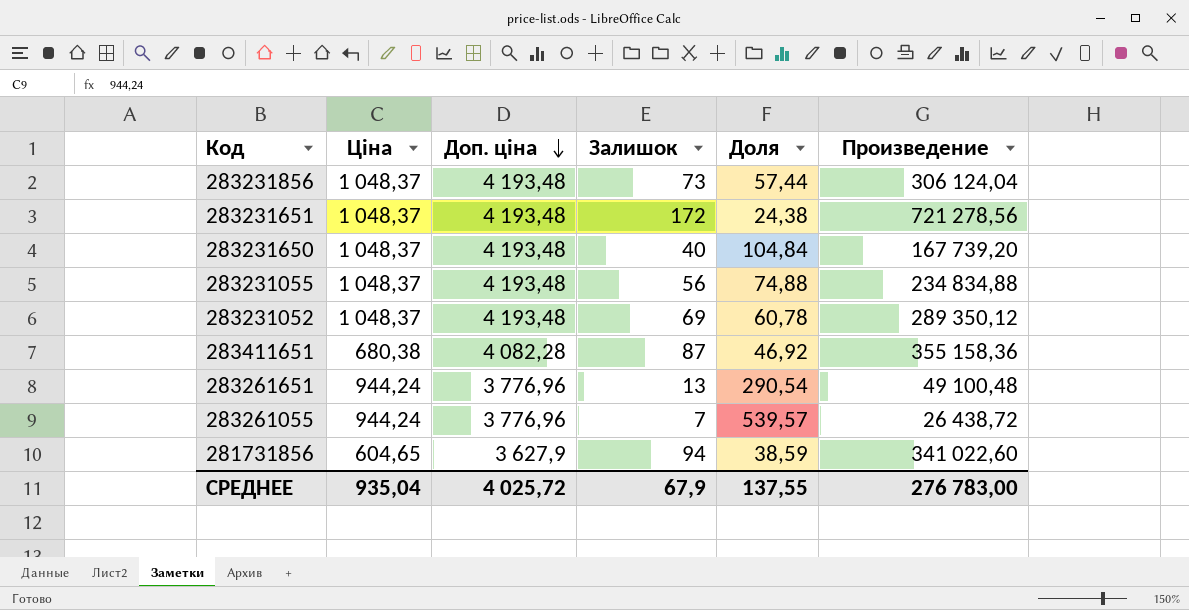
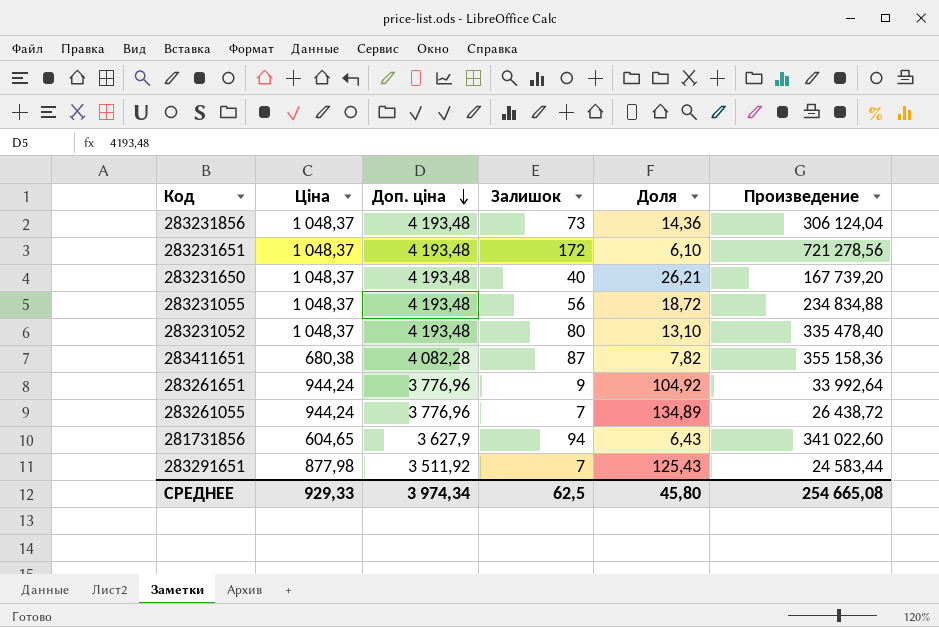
column Доля | formula: [Доп. ціна] / [Залишок] -> [Ціна] / [Залишок]
283231052 | Залишок: 69 -> 80
283231052 | Произведение: 289 350,12 -> 335 478,40
283261651 | Залишок: 13 -> 9
283261651 | Произведение: 49 100,48 -> 33 992,64
row 283291651: none -> 877,98 | 3 511,92 | 7 | 125,43 | 24 583,44
СРЕДНЕЕ | Ціна: 935,04 -> 929,33
СРЕДНЕЕ | Доп. ціна: 4 025,72 -> 3 974,34
СРЕДНЕЕ | Залишок: 67,9 -> 62,5
СРЕДНЕЕ | Доля: 137,55 -> 45,80
СРЕДНЕЕ | Произведение: 276 783,00 -> 254 665,08

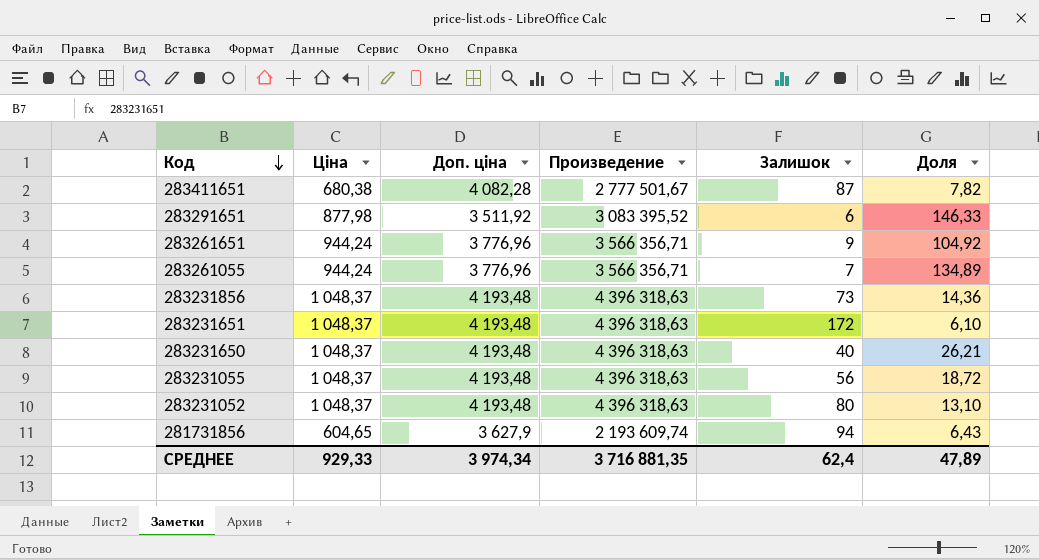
row order: Доп. ціна descending -> Код descending
column Произведение | formula: [Доп. ціна] * [Залишок] -> [Ціна] * [Доп. ціна]
column Произведение | position: 6 -> 4
283291651 | Залишок: 7 -> 6
283291651 | Доля: 125,43 -> 146,33
СРЕДНЕЕ | Произведение: 254 665,08 -> 3 716 881,35
СРЕДНЕЕ | Залишок: 62,5 -> 62,4
СРЕДНЕЕ | Доля: 45,80 -> 47,89

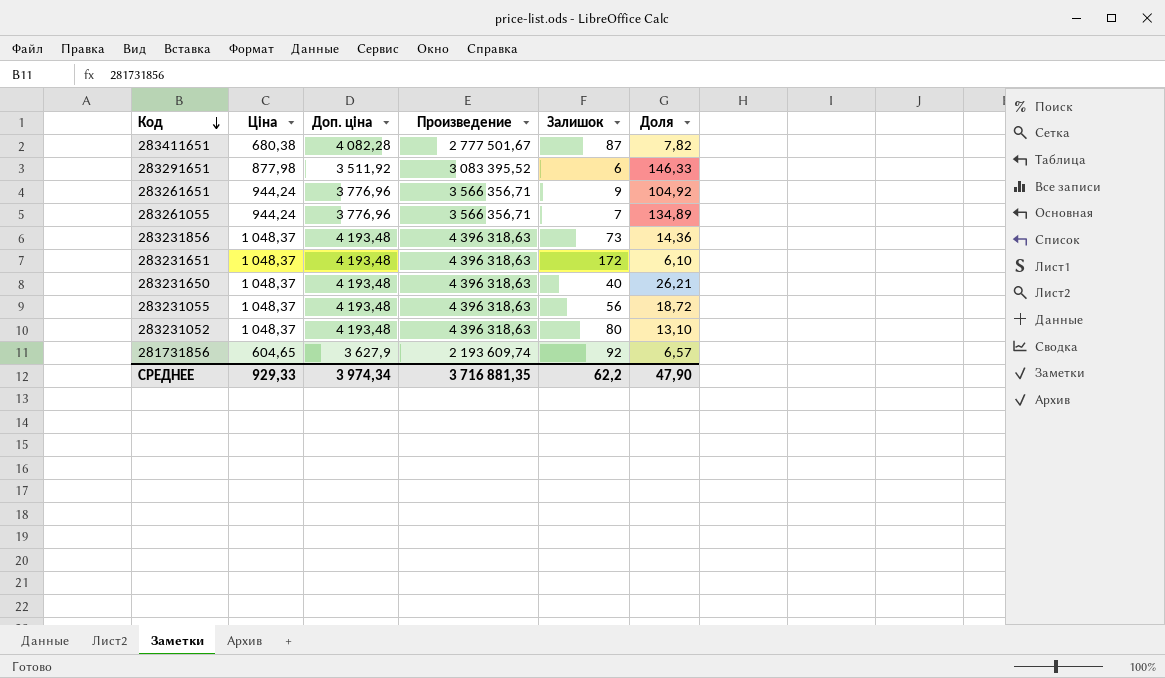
281731856 | Залишок: 94 -> 92
281731856 | Доля: 6,43 -> 6,57
СРЕДНЕЕ | Залишок: 62,4 -> 62,2
СРЕДНЕЕ | Доля: 47,89 -> 47,90

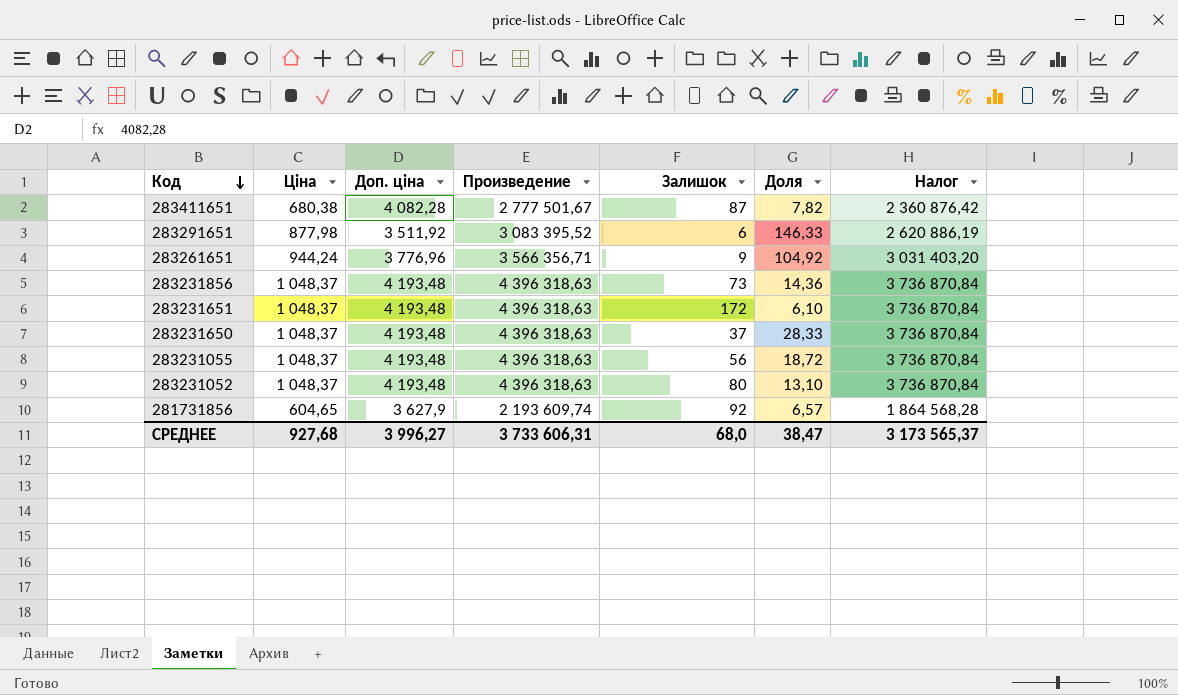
column Налог | formula: none -> [Произведение] * 0,85
row 283261055: 944,24 | 3 776,96 | 3 566 356,71 | 7 | 134,89 -> none
283231650 | Залишок: 40 -> 37
283231650 | Доля: 26,21 -> 28,33
СРЕДНЕЕ | Ціна: 929,33 -> 927,68
СРЕДНЕЕ | Доп. ціна: 3 974,34 -> 3 996,27
СРЕДНЕЕ | Произведение: 3 716 881,35 -> 3 733 606,31
СРЕДНЕЕ | Залишок: 62,2 -> 68,0
СРЕДНЕЕ | Доля: 47,90 -> 38,47

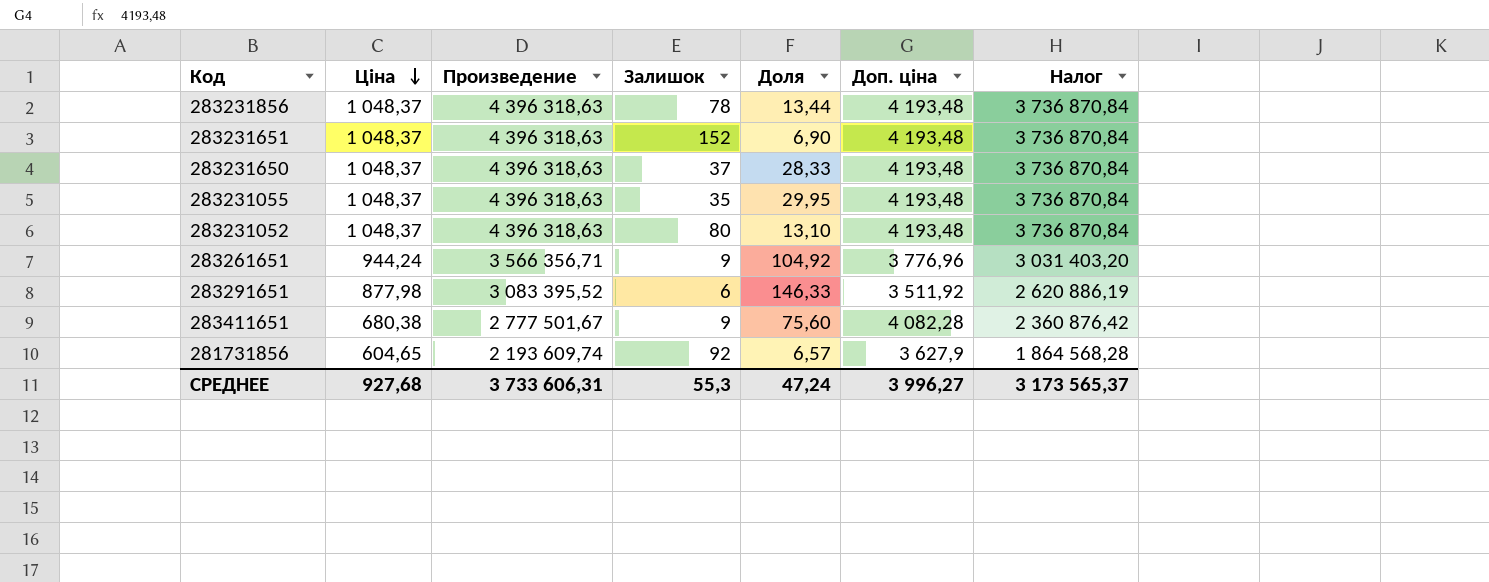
row order: Код descending -> Ціна descending
column Доп. ціна | position: 3 -> 6
283231856 | Залишок: 73 -> 78
283231856 | Доля: 14,36 -> 13,44
283231651 | Залишок: 172 -> 152
283231651 | Доля: 6,10 -> 6,90
283231055 | Залишок: 56 -> 35
283231055 | Доля: 18,72 -> 29,95
283411651 | Залишок: 87 -> 9
283411651 | Доля: 7,82 -> 75,60
СРЕДНЕЕ | Залишок: 68,0 -> 55,3
СРЕДНЕЕ | Доля: 38,47 -> 47,24

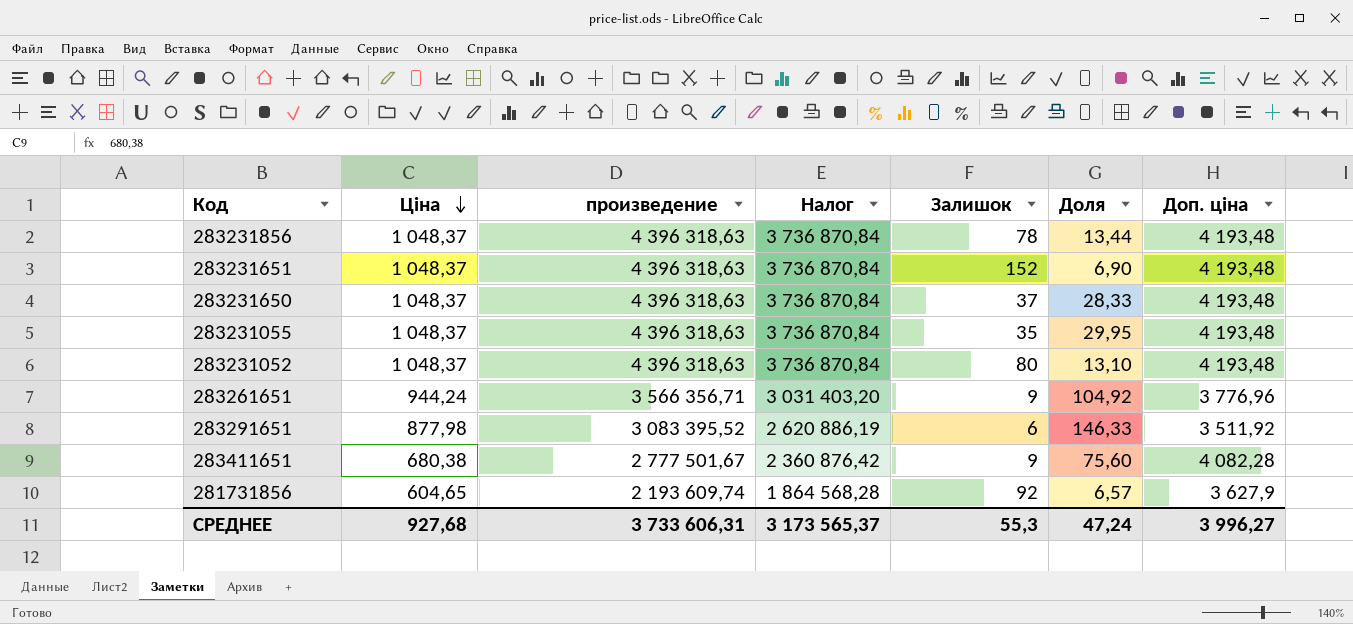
column name: Произведение -> произведение
column Налог | position: 7 -> 4

